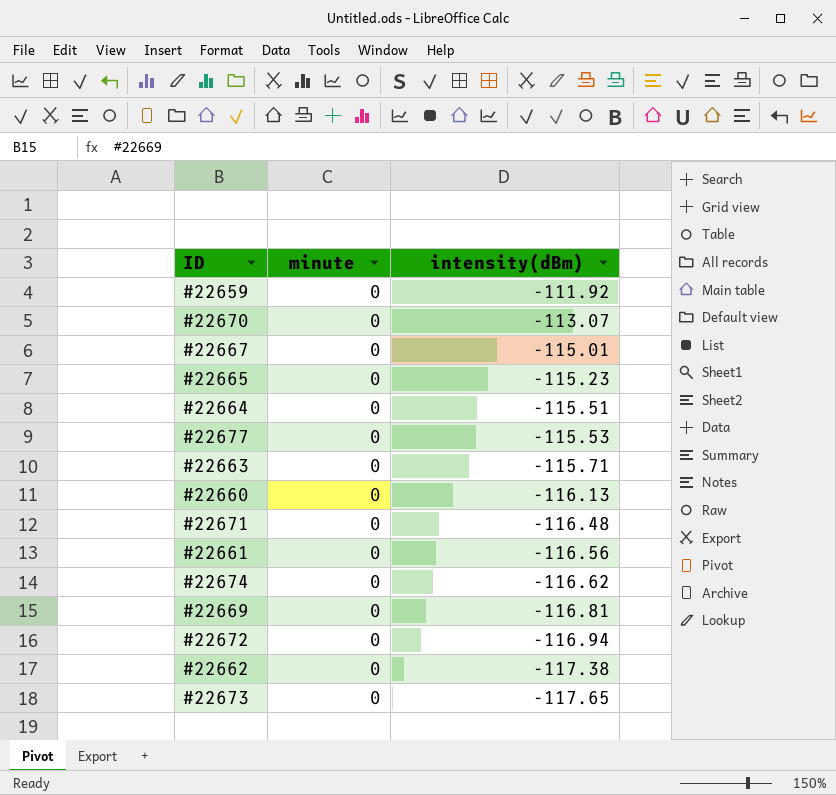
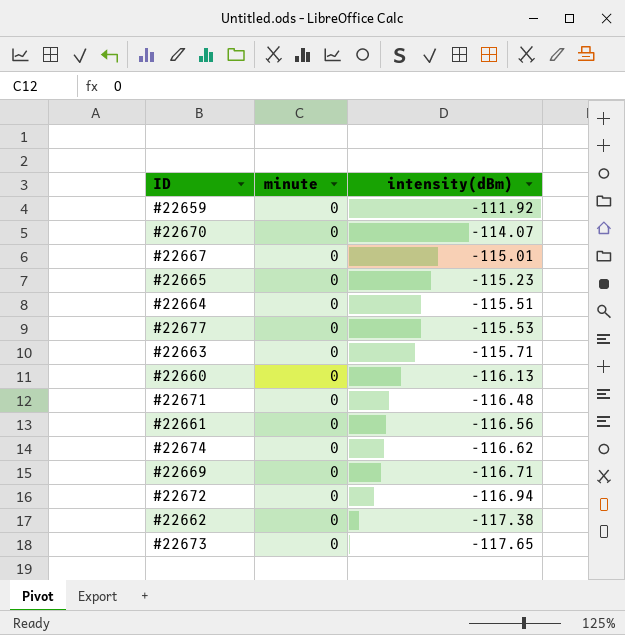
#22670 | intensity(dBm): -113.07 -> -114.07
#22669 | intensity(dBm): -116.81 -> -116.71

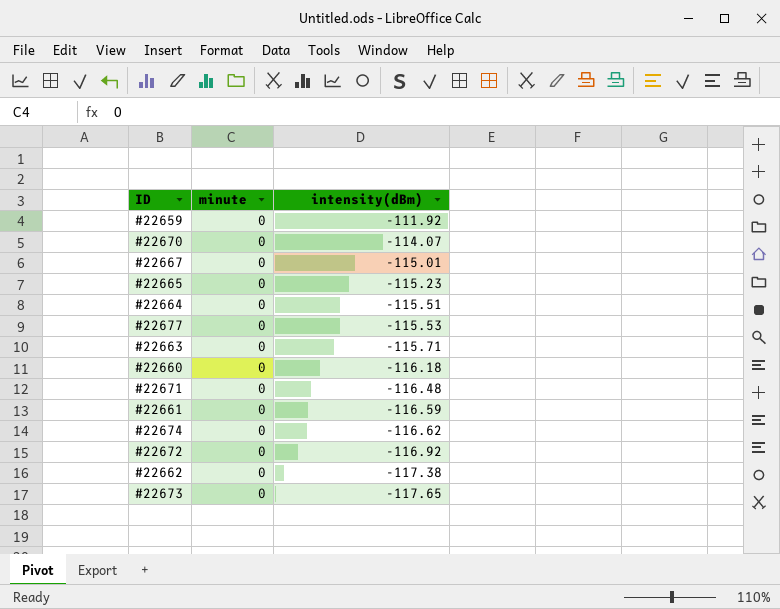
row #22669: 0 | -116.71 -> none
#22660 | intensity(dBm): -116.13 -> -116.18
#22661 | intensity(dBm): -116.56 -> -116.59
#22672 | intensity(dBm): -116.94 -> -116.92

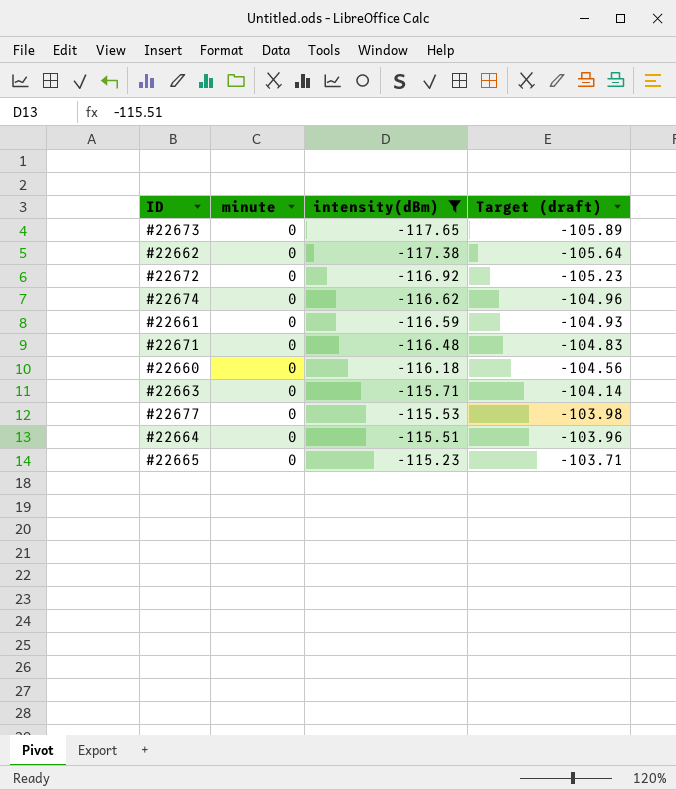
filter: none -> intensity(dBm) <= -115.23
row order: intensity(dBm) descending -> intensity(dBm) ascending
column Target (draft) | formula: none -> [intensity(dBm)] * 0.9

